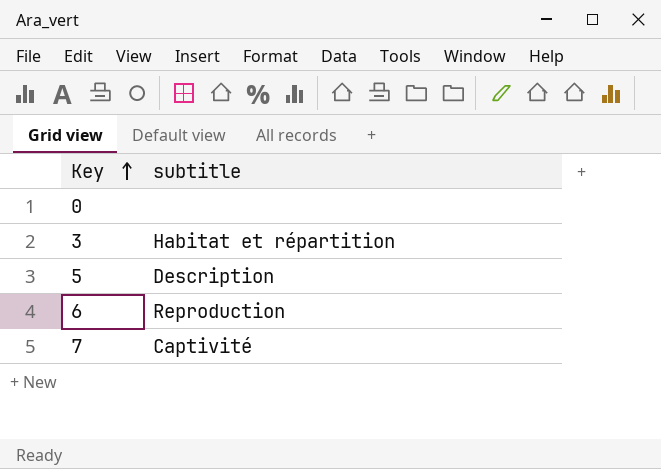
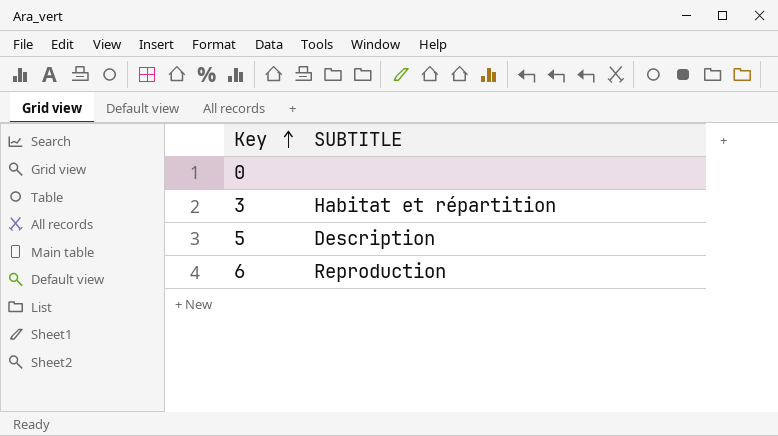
column name: subtitle -> SUBTITLE
row 7: Captivité -> none

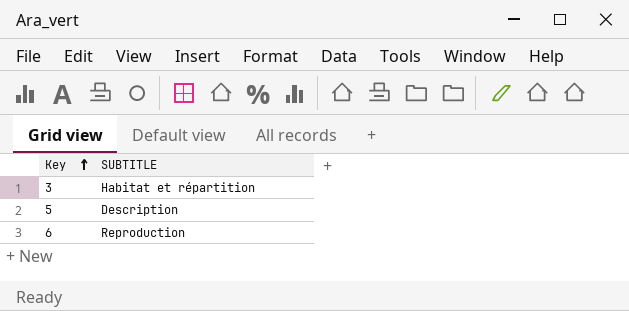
row 0: none -> none

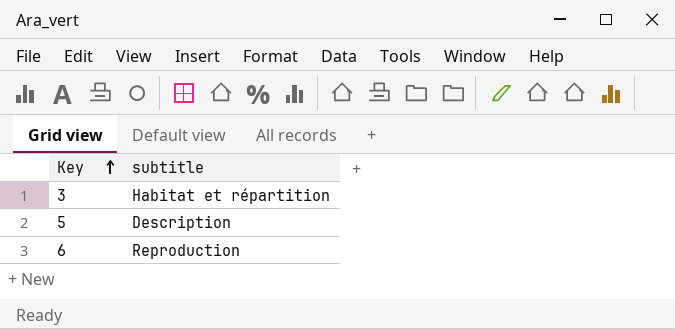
column name: SUBTITLE -> subtitle

